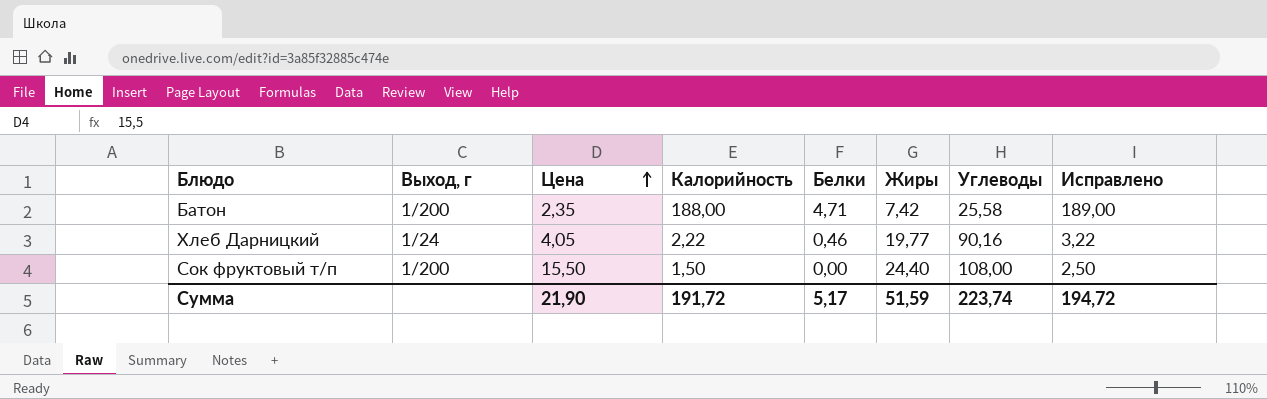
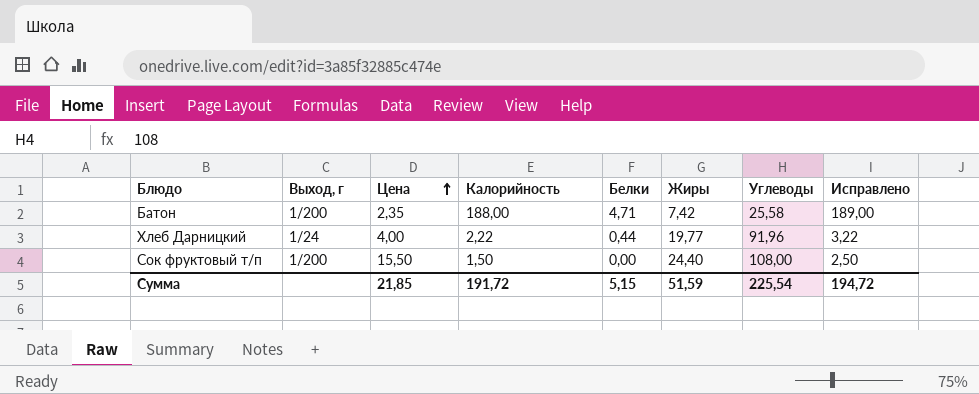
Хлеб Дарницкий | Цена: 4,05 -> 4,00
Хлеб Дарницкий | Белки: 0,46 -> 0,44
Хлеб Дарницкий | Углеводы: 90,16 -> 91,96
Сумма | Цена: 21,90 -> 21,85
Сумма | Белки: 5,17 -> 5,15
Сумма | Углеводы: 223,74 -> 225,54

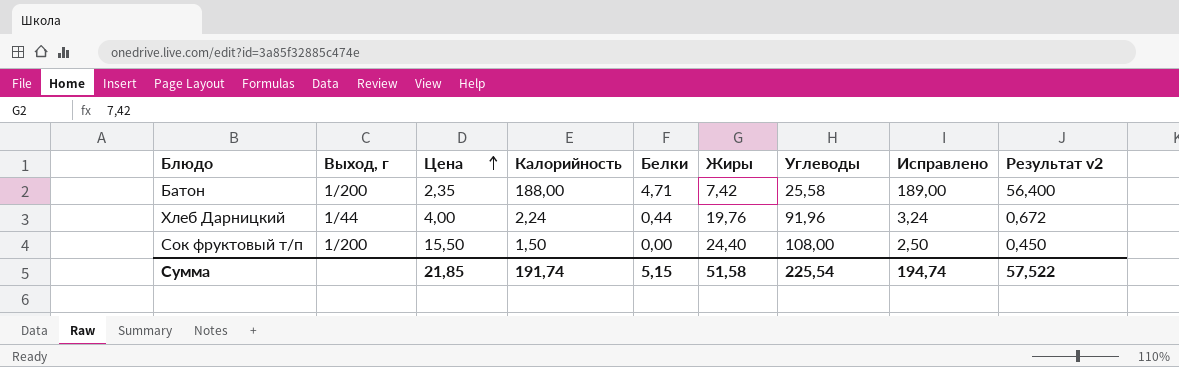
column Результат v2 | formula: none -> [Калорийность] * 0,3
Хлеб Дарницкий | Выход, г: 1/24 -> 1/44
Хлеб Дарницкий | Калорийность: 2,22 -> 2,24
Хлеб Дарницкий | Жиры: 19,77 -> 19,76
Хлеб Дарницкий | Исправлено: 3,22 -> 3,24
Сумма | Калорийность: 191,72 -> 191,74
Сумма | Жиры: 51,59 -> 51,58
Сумма | Исправлено: 194,72 -> 194,74

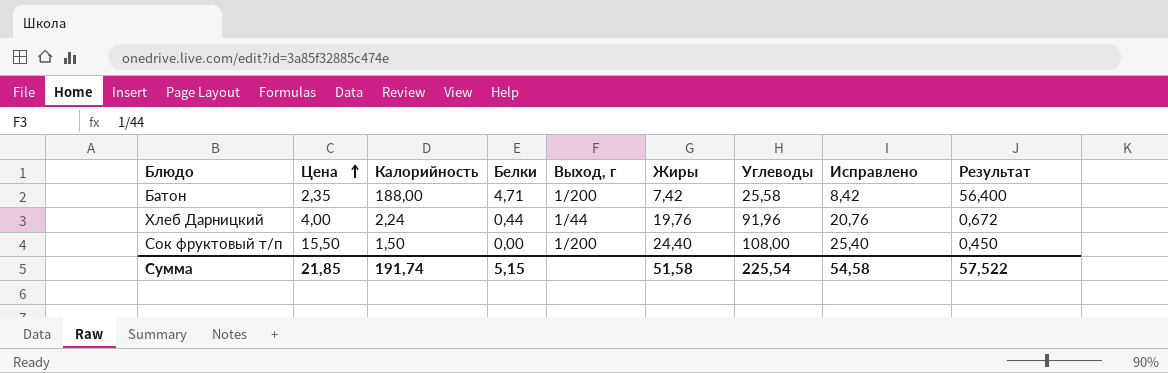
column Выход, г | position: 2 -> 5
column Исправлено | formula: [Калорийность] + 1 -> [Жиры] + 1
column name: Результат v2 -> Результат
Сумма | Исправлено: 194,74 -> 54,58

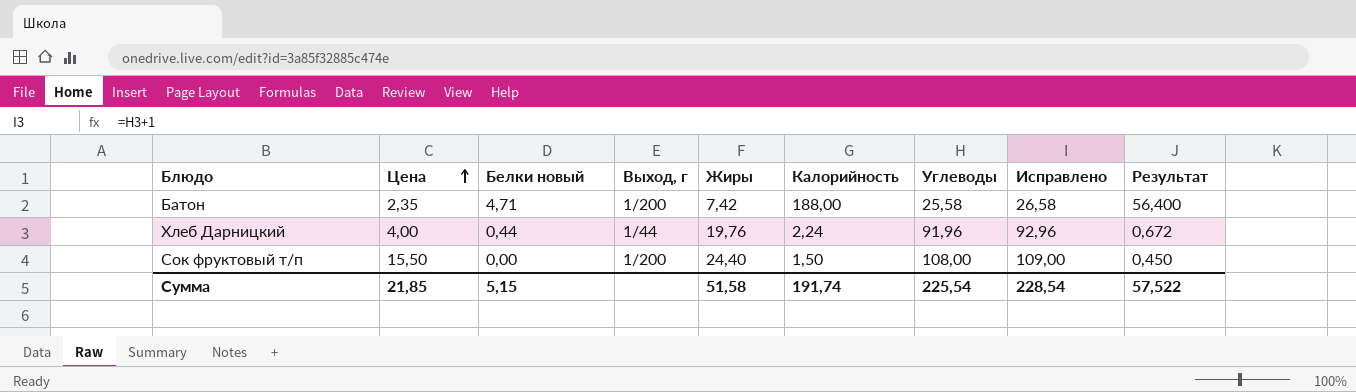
column name: Белки -> Белки новый
column Калорийность | position: 3 -> 6
column Исправлено | formula: [Жиры] + 1 -> [Углеводы] + 1
Сумма | Исправлено: 54,58 -> 228,54

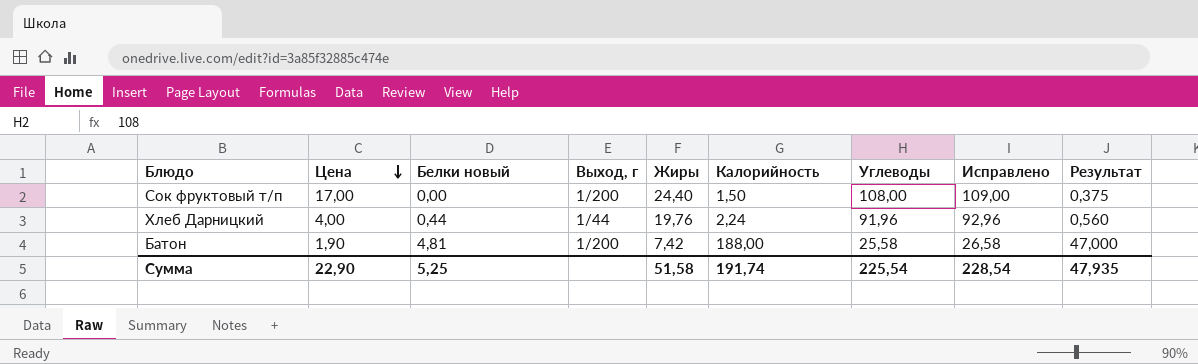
row order: Цена ascending -> Цена descending
column Результат | formula: [Калорийность] * 0,3 -> [Калорийность] * 0,25
Сок фруктовый т/п | Цена: 15,50 -> 17,00
Батон | Цена: 2,35 -> 1,90
Батон | Белки новый: 4,71 -> 4,81
Сумма | Цена: 21,85 -> 22,90
Сумма | Белки новый: 5,15 -> 5,25
Сумма | Результат: 57,522 -> 47,935

